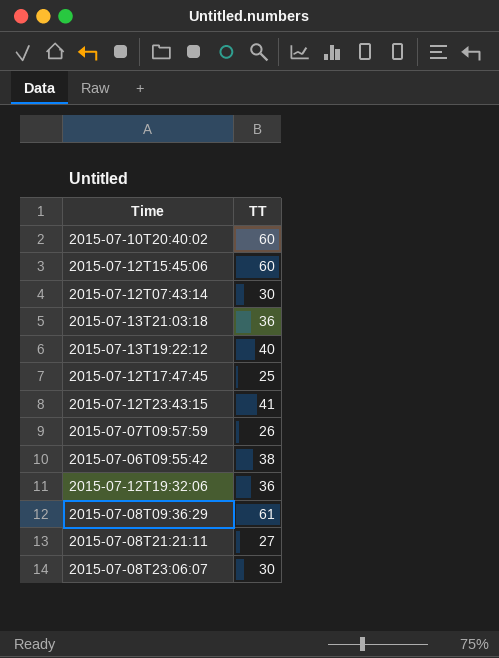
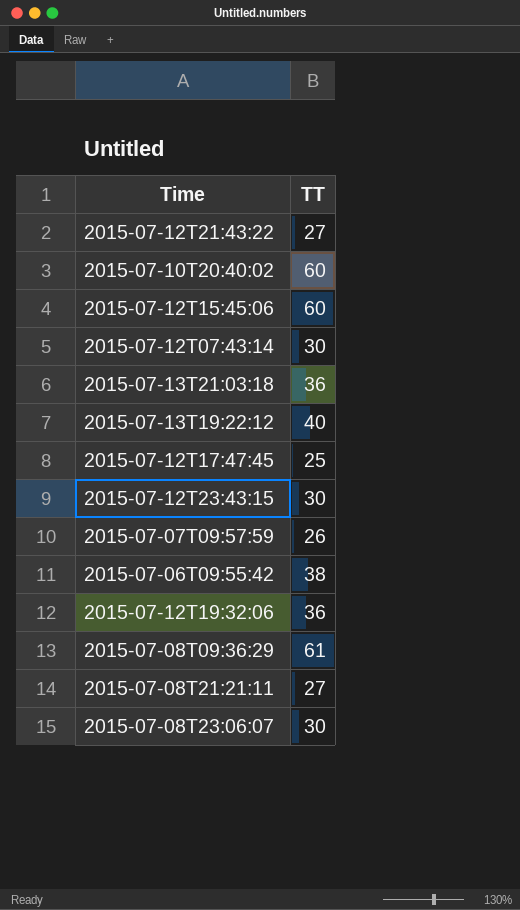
row 2015-07-12T21:43:22: none -> 27
2015-07-12T23:43:15 | TT: 41 -> 30

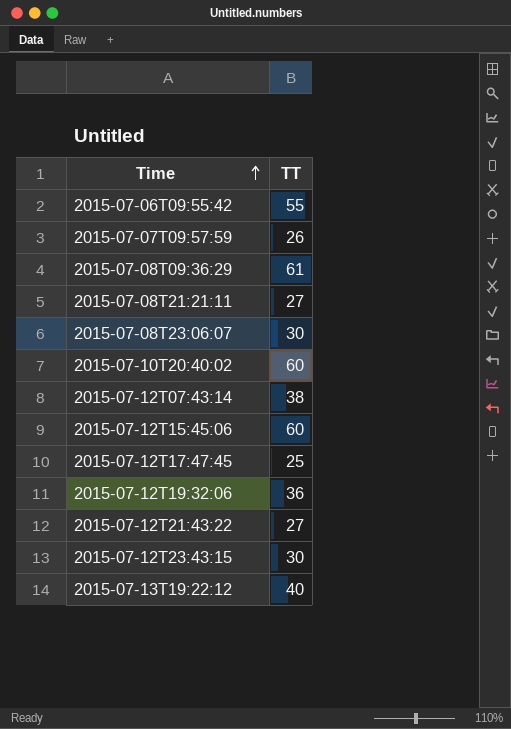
row order: none -> Time ascending
row 2015-07-13T21:03:18: 36 -> none
2015-07-06T09:55:42 | TT: 38 -> 55
2015-07-12T07:43:14 | TT: 30 -> 38

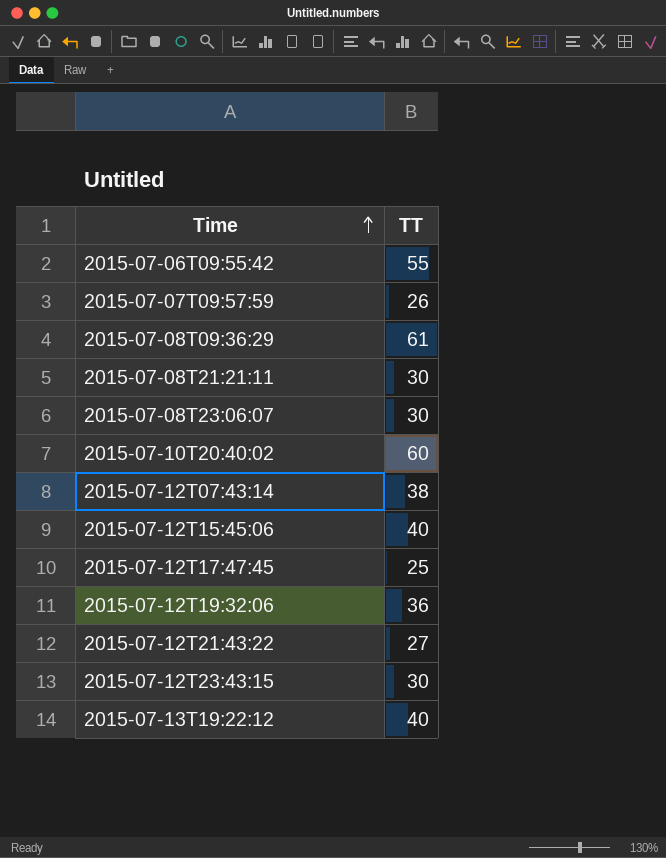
2015-07-08T21:21:11 | TT: 27 -> 30
2015-07-12T15:45:06 | TT: 60 -> 40

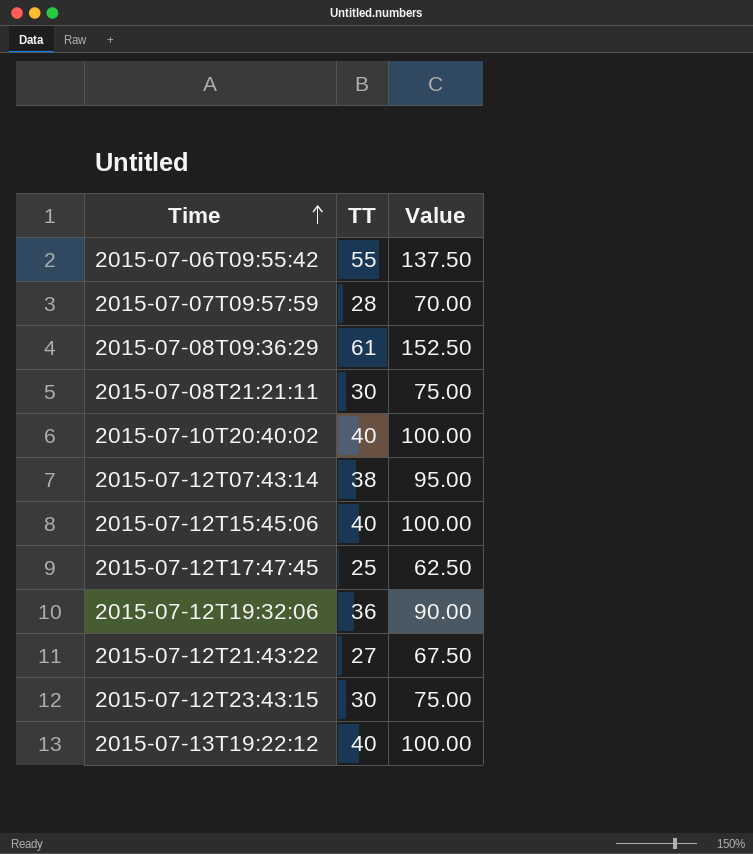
column Value | formula: none -> [TT] * 2.5
row 2015-07-08T23:06:07: 30 -> none
2015-07-07T09:57:59 | TT: 26 -> 28
2015-07-10T20:40:02 | TT: 60 -> 40

